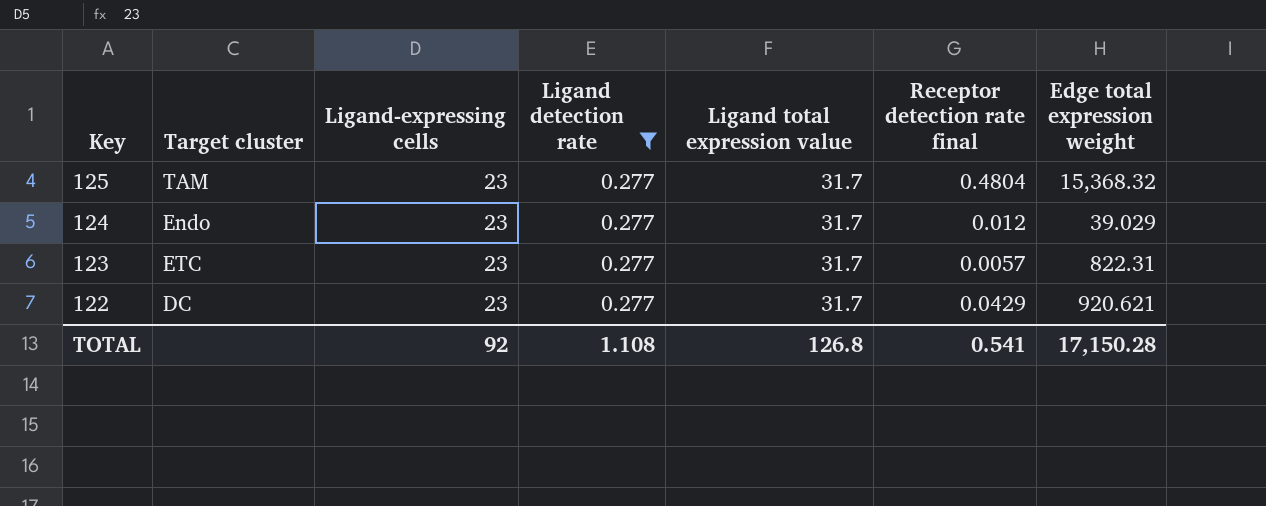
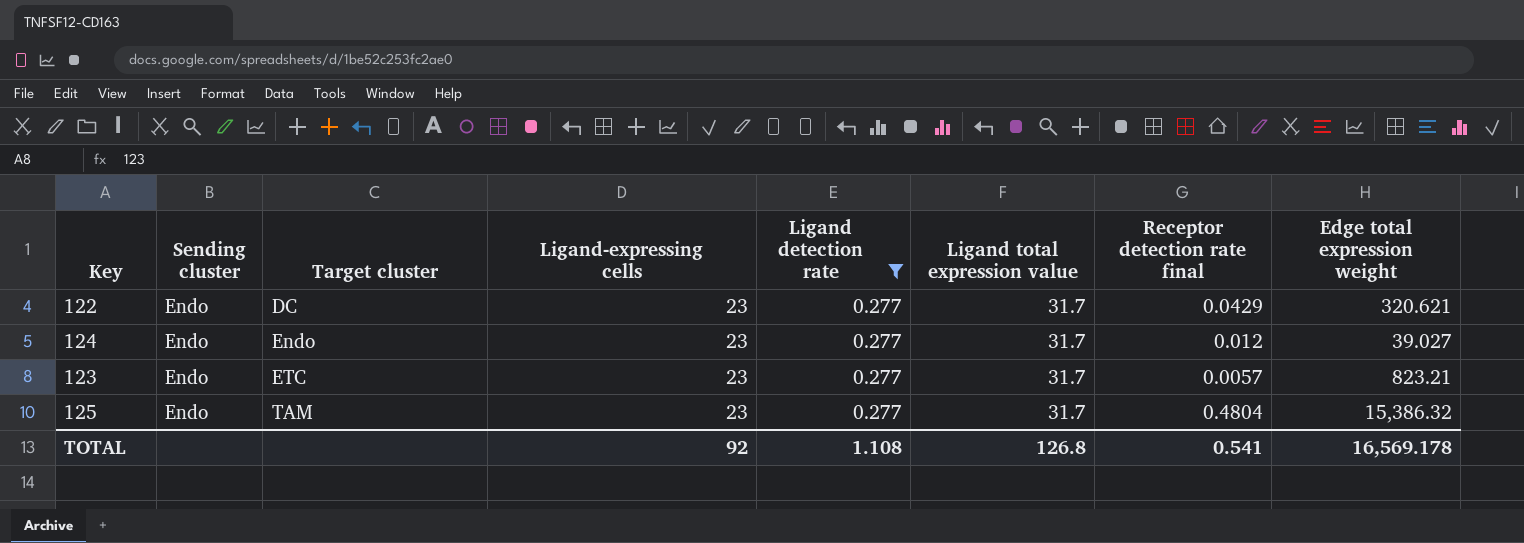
row order: Key descending -> Target cluster ascending
column Sending cluster | position: none -> 2
122 | Edge total expression weight: 920.621 -> 320.621
124 | Edge total expression weight: 39.029 -> 39.027
123 | Edge total expression weight: 822.31 -> 823.21
125 | Edge total expression weight: 15,368.32 -> 15,386.32
TOTAL | Edge total expression weight: 17,150.28 -> 16,569.178

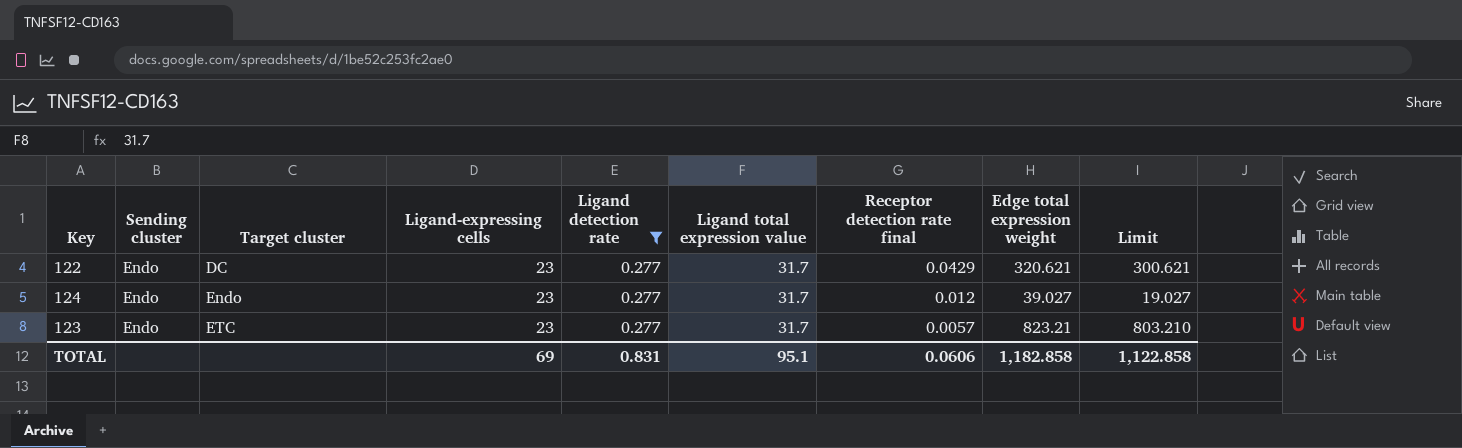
column Limit | formula: none -> [Edge total expression weight] - 20
row 125: Endo | TAM | 23 | 0.277 | 31.7 | 0.4804 | 15,386.32 -> none
TOTAL | Ligand-expressing cells: 92 -> 69
TOTAL | Ligand detection rate: 1.108 -> 0.831
TOTAL | Ligand total expression value: 126.8 -> 95.1
TOTAL | Receptor detection rate final: 0.541 -> 0.0606
TOTAL | Edge total expression weight: 16,569.178 -> 1,182.858

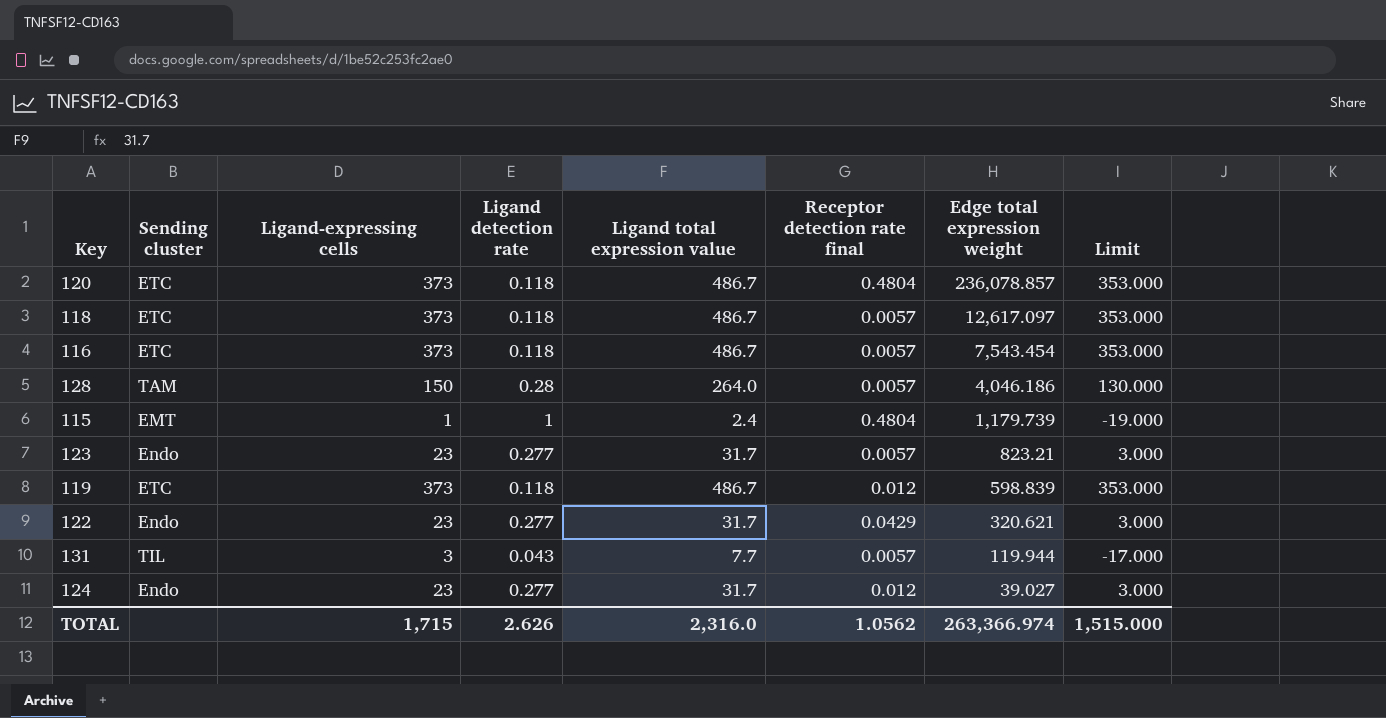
filter: Ligand detection rate = 0.277 -> none
row order: Target cluster ascending -> Edge total expression weight descending
column Target cluster | position: 3 -> none
column Limit | formula: [Edge total expression weight] - 20 -> [Ligand-expressing cells] - 20
TOTAL | Ligand-expressing cells: 69 -> 1,715
TOTAL | Ligand detection rate: 0.831 -> 2.626
TOTAL | Ligand total expression value: 95.1 -> 2,316.0
TOTAL | Receptor detection rate final: 0.0606 -> 1.0562
TOTAL | Edge total expression weight: 1,182.858 -> 263,366.974
TOTAL | Limit: 1,122.858 -> 1,515.000

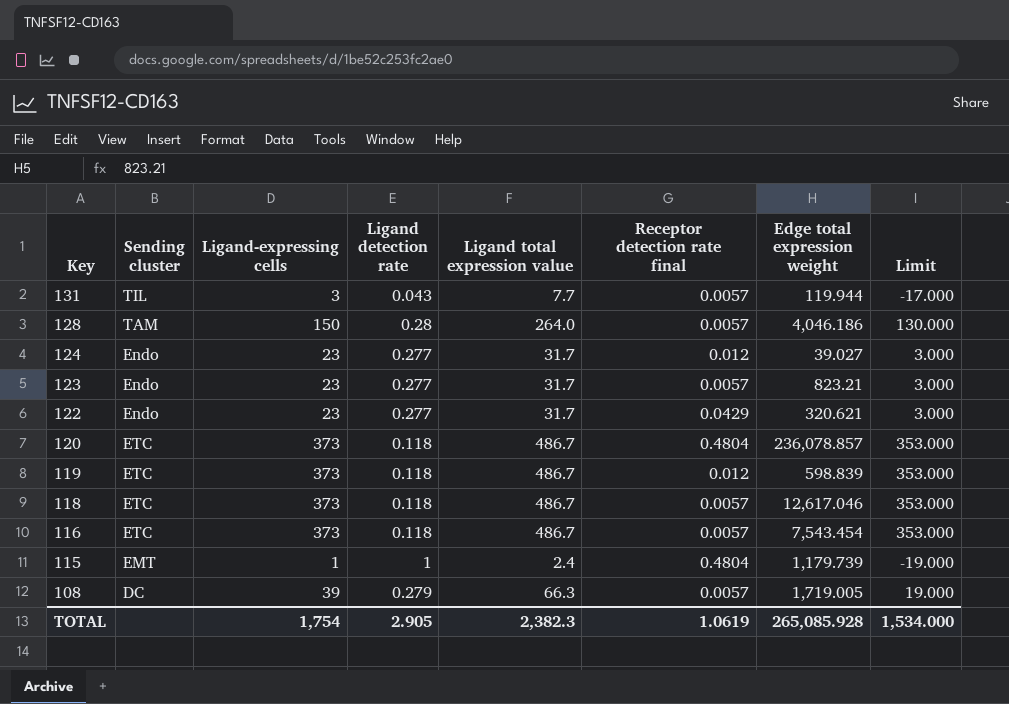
row order: Edge total expression weight descending -> Key descending
118 | Edge total expression weight: 12,617.097 -> 12,617.046
row 108: none -> DC | 39 | 0.279 | 66.3 | 0.0057 | 1,719.005 | 19.000
TOTAL | Ligand-expressing cells: 1,715 -> 1,754
TOTAL | Ligand detection rate: 2.626 -> 2.905
TOTAL | Ligand total expression value: 2,316.0 -> 2,382.3
TOTAL | Receptor detection rate final: 1.0562 -> 1.0619
TOTAL | Edge total expression weight: 263,366.974 -> 265,085.928
TOTAL | Limit: 1,515.000 -> 1,534.000

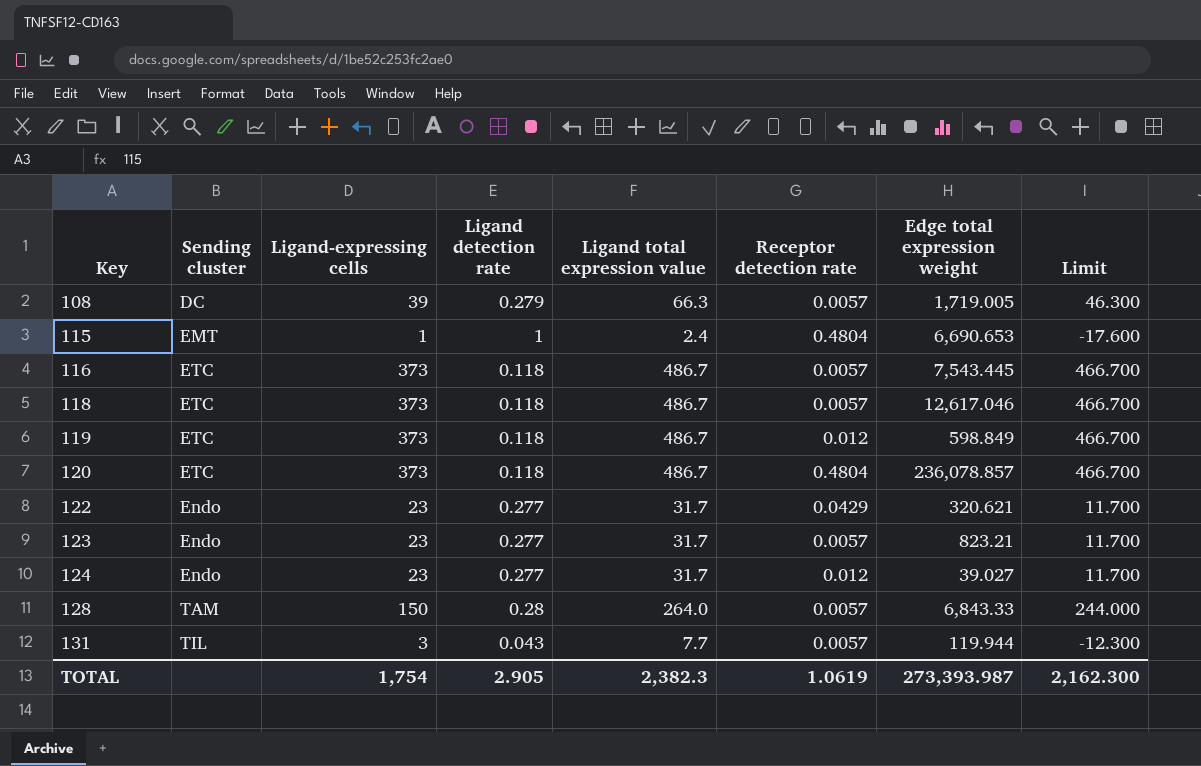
row order: Key descending -> Key ascending
column name: Receptor detection rate final -> Receptor detection rate
column Limit | formula: [Ligand-expressing cells] - 20 -> [Ligand total expression value] - 20
115 | Edge total expression weight: 1,179.739 -> 6,690.653
116 | Edge total expression weight: 7,543.454 -> 7,543.445
119 | Edge total expression weight: 598.839 -> 598.849
128 | Edge total expression weight: 4,046.186 -> 6,843.33
TOTAL | Edge total expression weight: 265,085.928 -> 273,393.987
TOTAL | Limit: 1,534.000 -> 2,162.300

